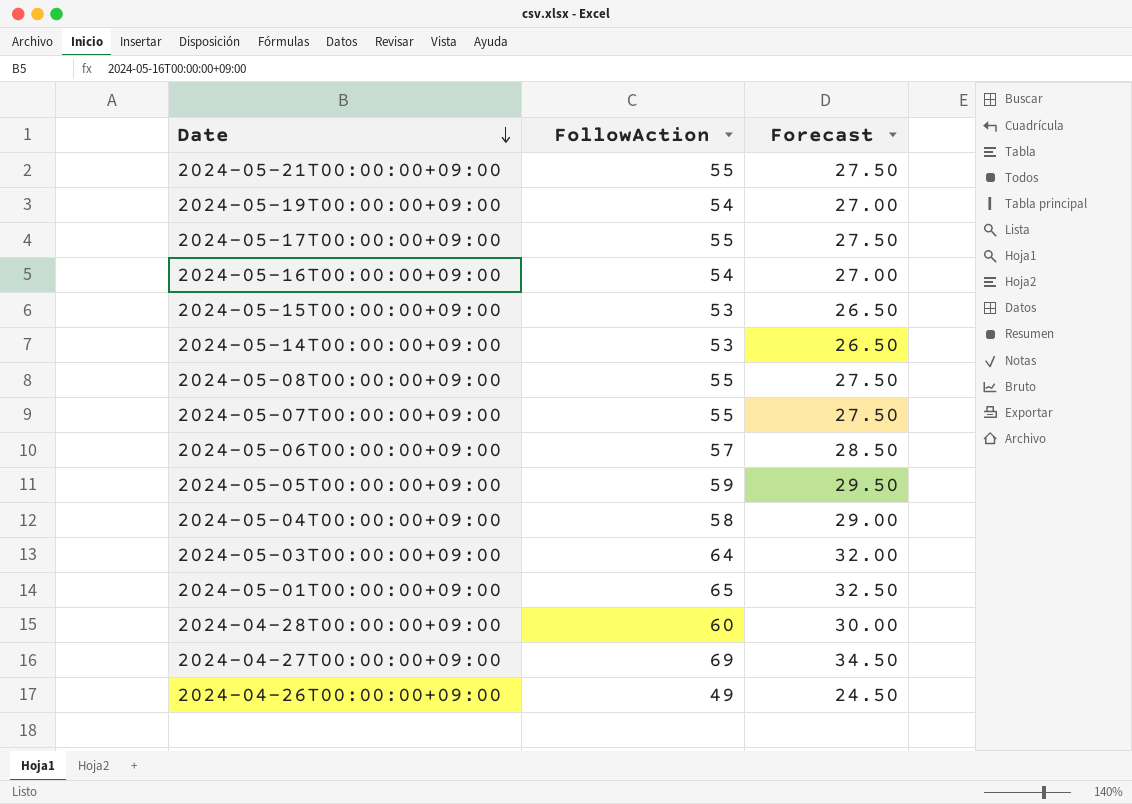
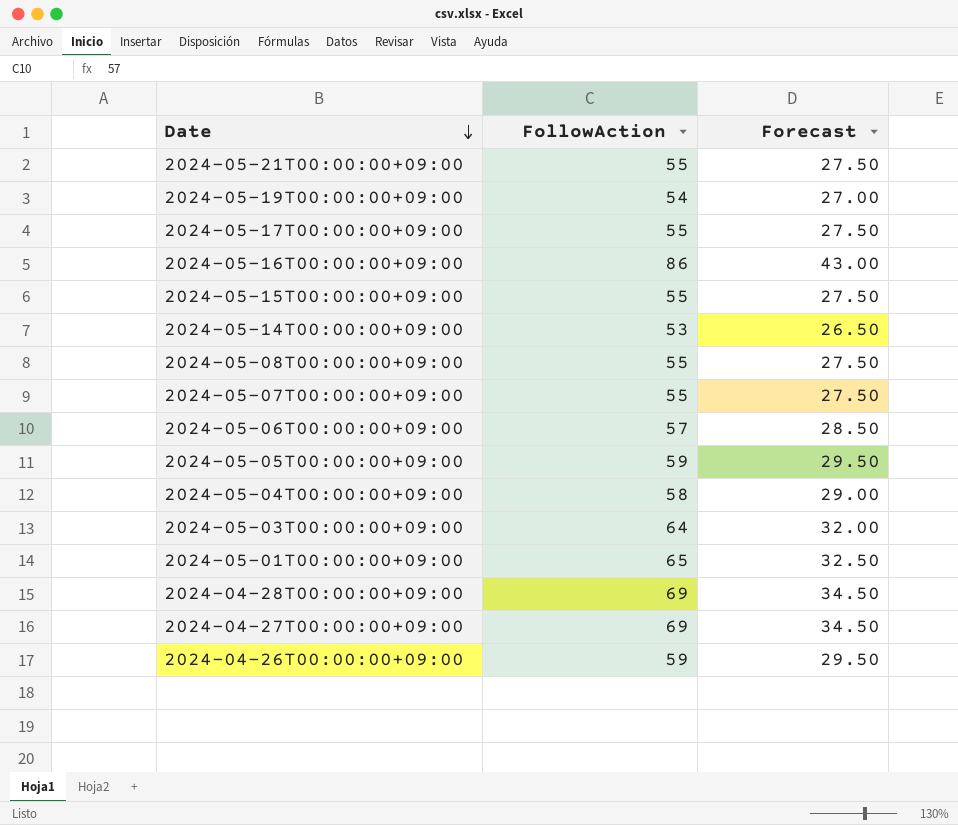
2024-05-16T00:00:00+09:00 | FollowAction: 54 -> 86
2024-05-16T00:00:00+09:00 | Forecast: 27.00 -> 43.00
2024-05-15T00:00:00+09:00 | FollowAction: 53 -> 55
2024-05-15T00:00:00+09:00 | Forecast: 26.50 -> 27.50
2024-04-28T00:00:00+09:00 | FollowAction: 60 -> 69
2024-04-28T00:00:00+09:00 | Forecast: 30.00 -> 34.50
2024-04-26T00:00:00+09:00 | FollowAction: 49 -> 59
2024-04-26T00:00:00+09:00 | Forecast: 24.50 -> 29.50

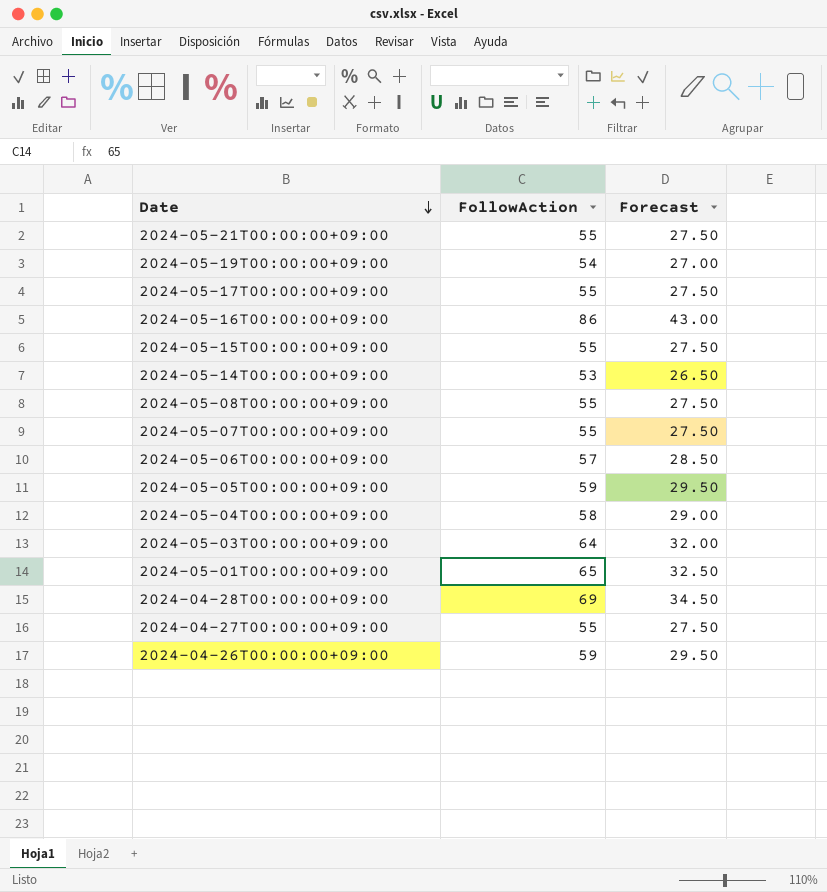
2024-04-27T00:00:00+09:00 | FollowAction: 69 -> 55
2024-04-27T00:00:00+09:00 | Forecast: 34.50 -> 27.50

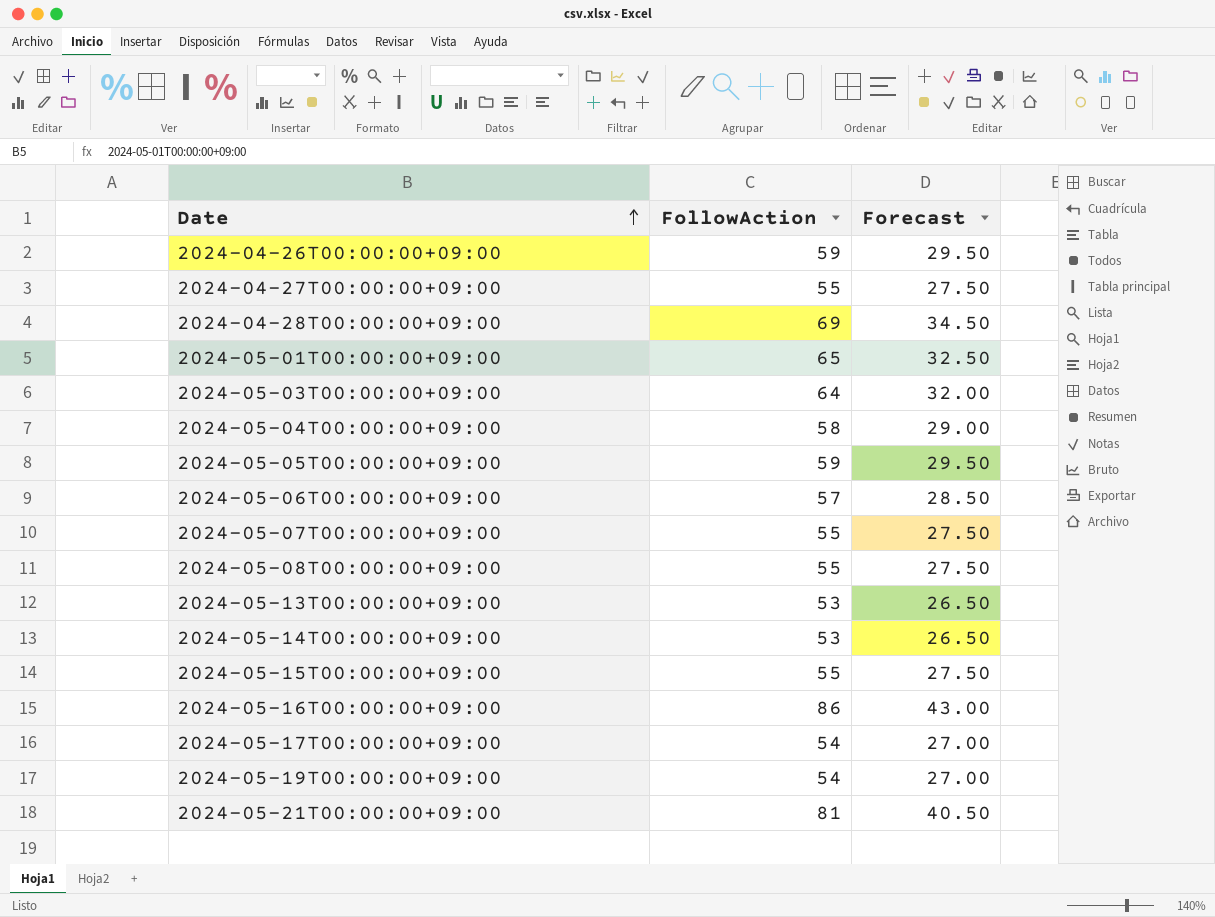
row order: Date descending -> Date ascending
row 2024-05-13T00:00:00+09:00: none -> 53 | 26.50
2024-05-17T00:00:00+09:00 | FollowAction: 55 -> 54
2024-05-17T00:00:00+09:00 | Forecast: 27.50 -> 27.00
2024-05-21T00:00:00+09:00 | FollowAction: 55 -> 81
2024-05-21T00:00:00+09:00 | Forecast: 27.50 -> 40.50

